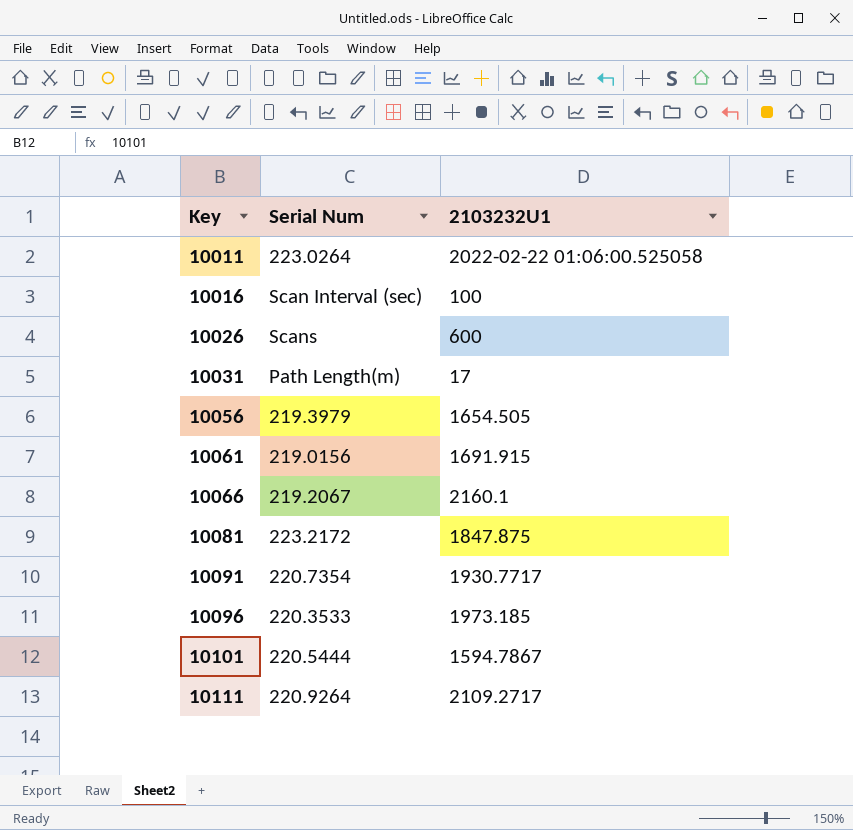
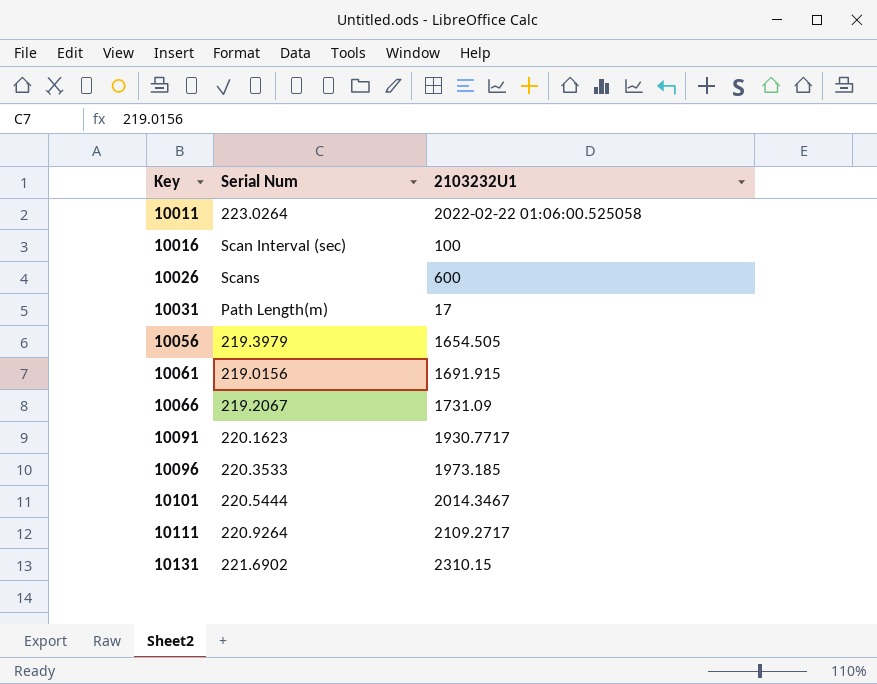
row 10081: 223.2172 | 1847.875 -> none
10066 | 2103232U1: 2160.1 -> 1731.09
10091 | Serial Num: 220.7354 -> 220.1623
10101 | 2103232U1: 1594.7867 -> 2014.3467
row 10131: none -> 221.6902 | 2310.15

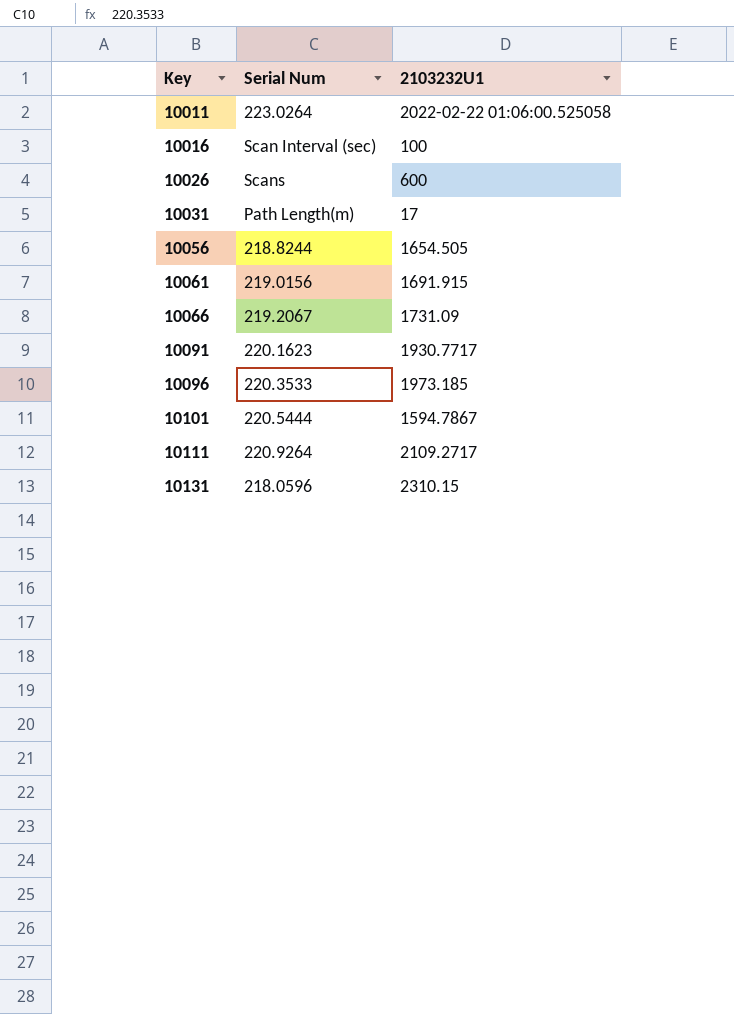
10056 | Serial Num: 219.3979 -> 218.8244
10101 | 2103232U1: 2014.3467 -> 1594.7867
10131 | Serial Num: 221.6902 -> 218.0596

